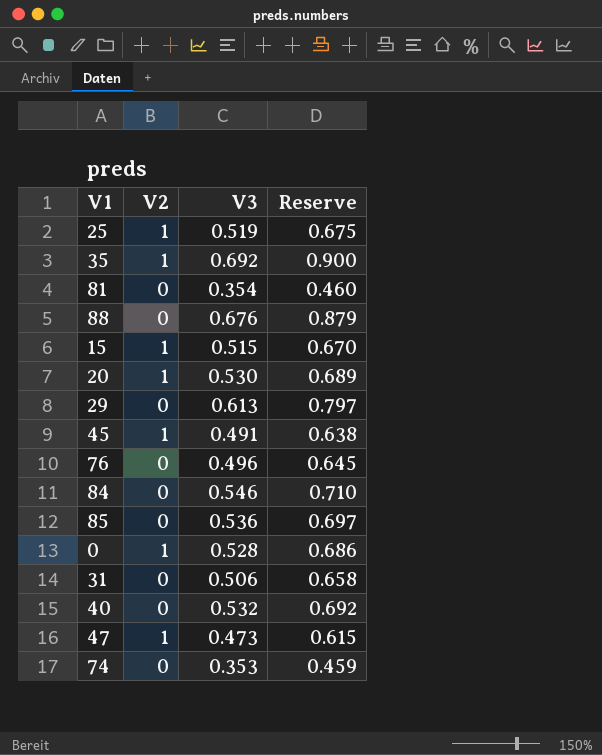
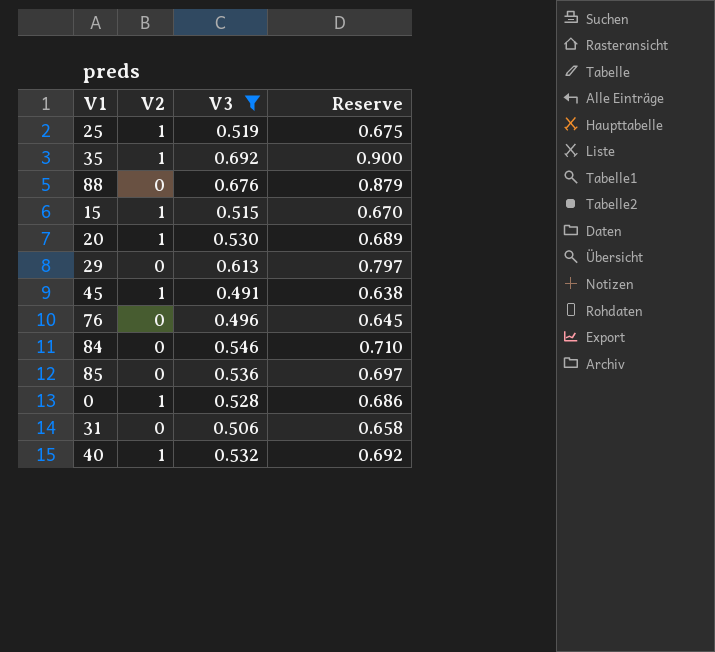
filter: none -> V3 >= 0.491
40 | V2: 0 -> 1

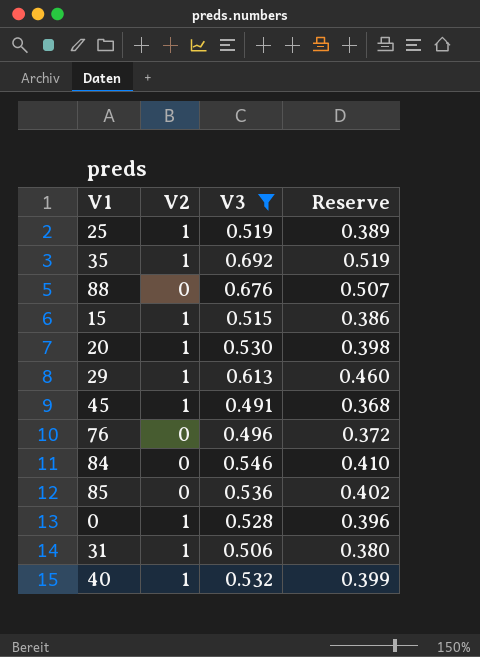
column Reserve | formula: [V3] * 1.3 -> [V3] * 0.75
29 | V2: 0 -> 1
31 | V2: 0 -> 1

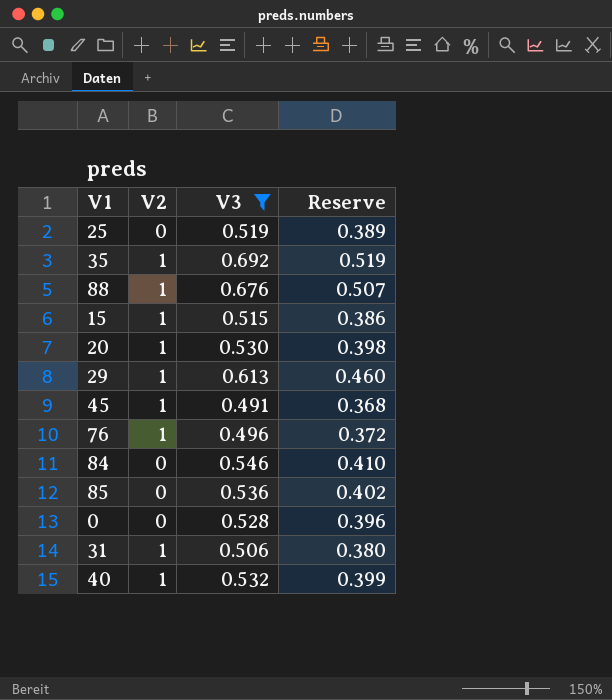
25 | V2: 1 -> 0
88 | V2: 0 -> 1
76 | V2: 0 -> 1
0 | V2: 1 -> 0

